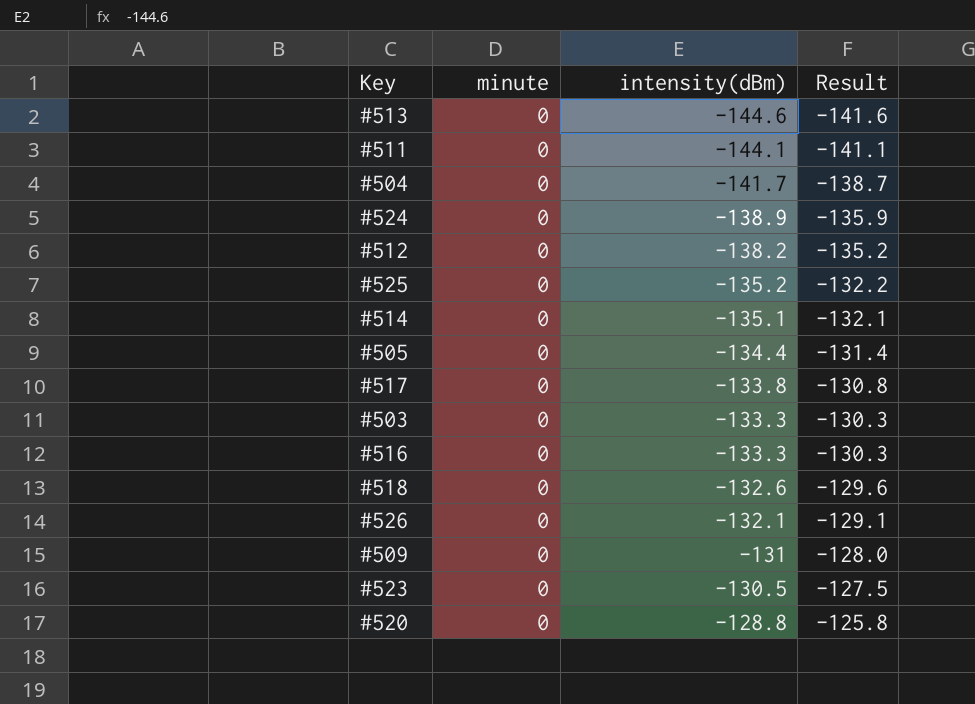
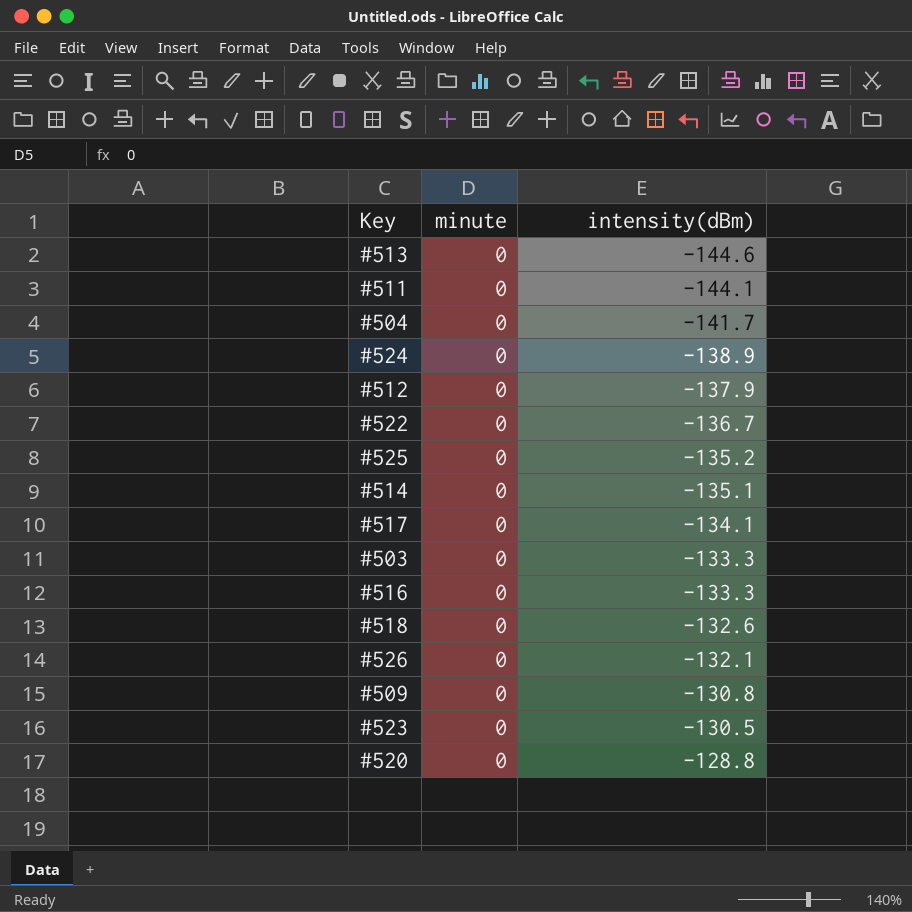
column Result | formula: [intensity(dBm)] + 3 -> none
row #505: 0 | -134.4 | -131.4 -> none
#512 | intensity(dBm): -138.2 -> -137.9
row #522: none -> 0 | -136.7
#517 | intensity(dBm): -133.8 -> -134.1
#509 | intensity(dBm): -131 -> -130.8

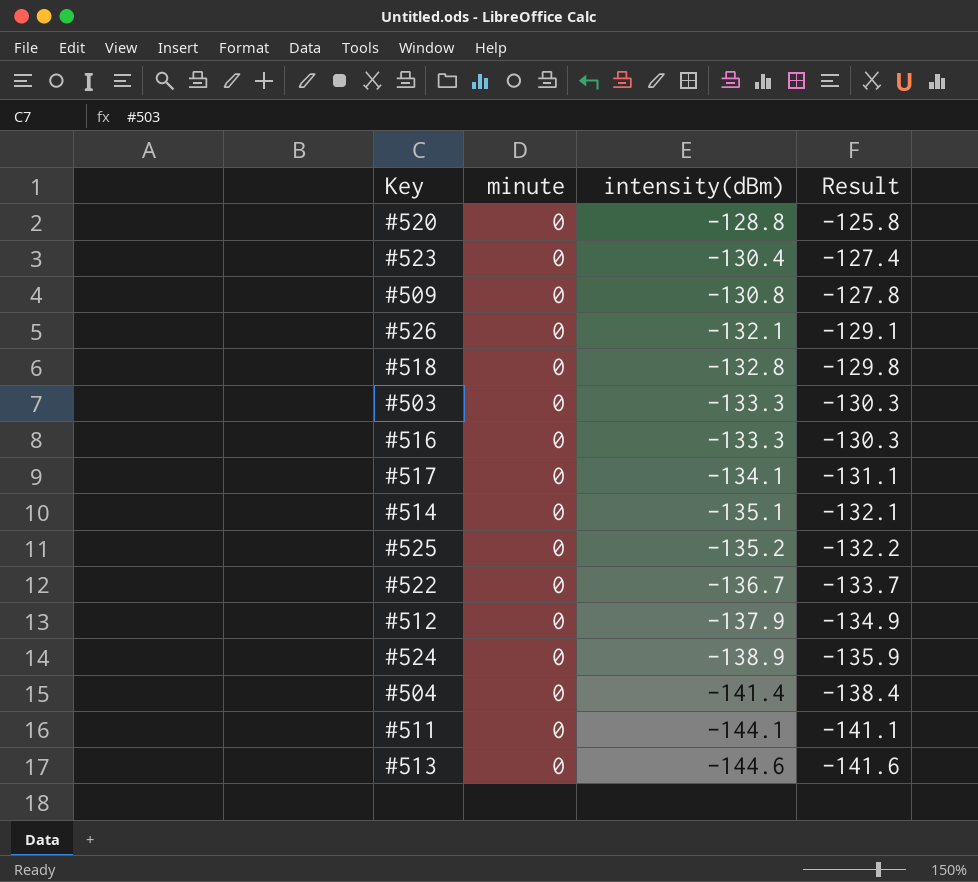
row order: intensity(dBm) ascending -> intensity(dBm) descending
column Result | formula: none -> [intensity(dBm)] + 3
#523 | intensity(dBm): -130.5 -> -130.4
#518 | intensity(dBm): -132.6 -> -132.8
#504 | intensity(dBm): -141.7 -> -141.4

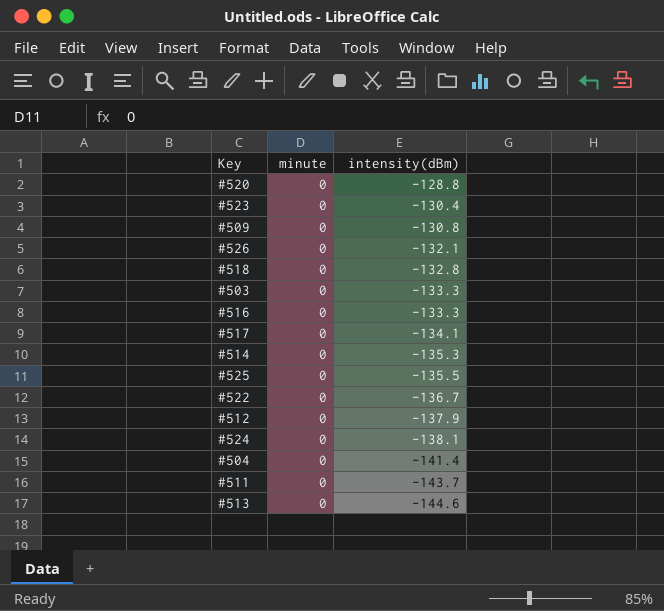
column Result | formula: [intensity(dBm)] + 3 -> none
#514 | intensity(dBm): -135.1 -> -135.3
#525 | intensity(dBm): -135.2 -> -135.5
#524 | intensity(dBm): -138.9 -> -138.1
#511 | intensity(dBm): -144.1 -> -143.7

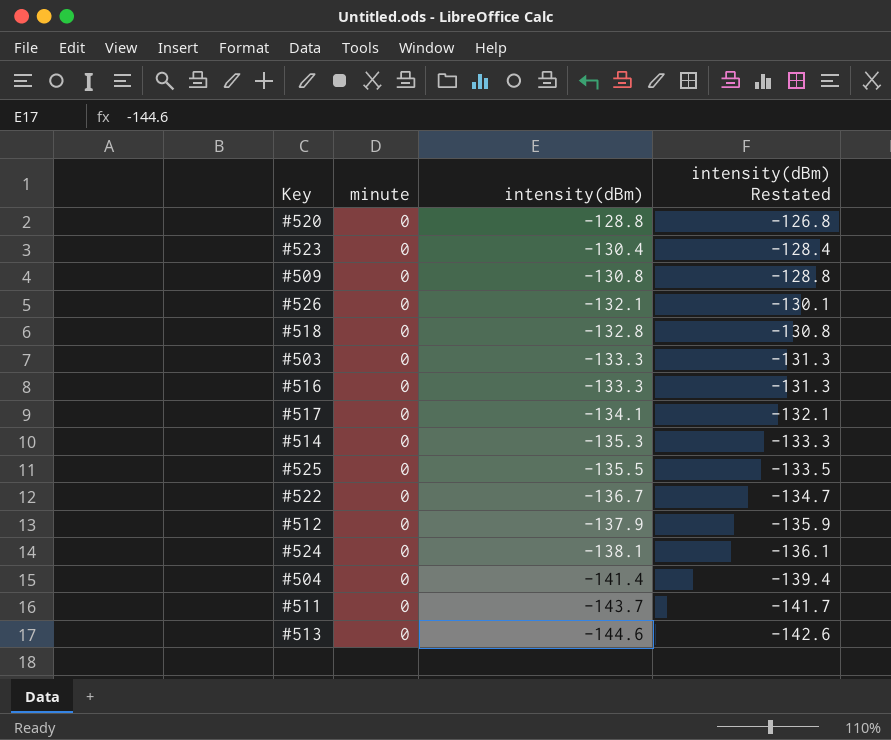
column intensity(dBm) Restated | formula: none -> [intensity(dBm)] + 2

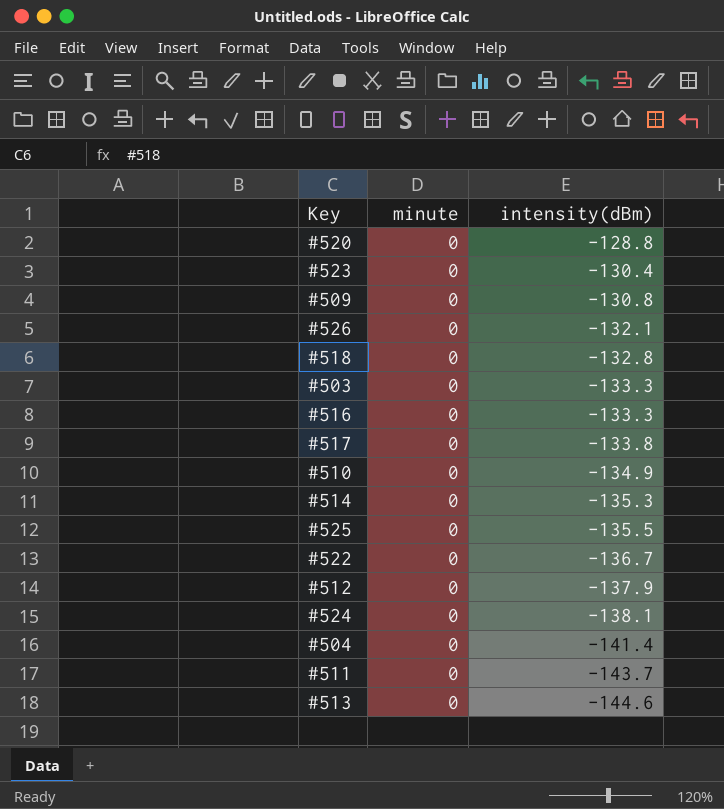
column intensity(dBm) Restated | formula: [intensity(dBm)] + 2 -> none
#517 | intensity(dBm): -134.1 -> -133.8
row #510: none -> 0 | -134.9

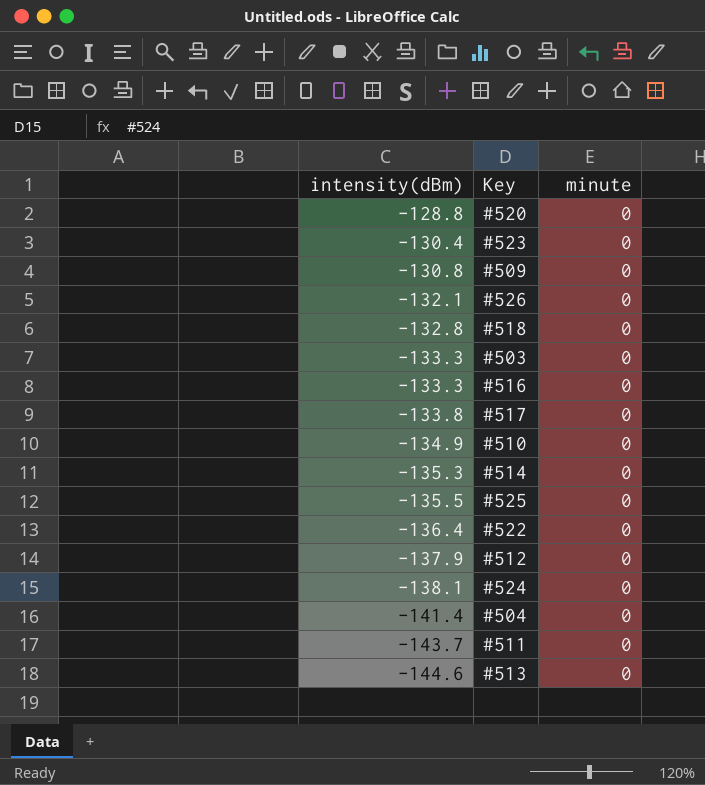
column intensity(dBm) | position: 3 -> 1
#522 | intensity(dBm): -136.7 -> -136.4

